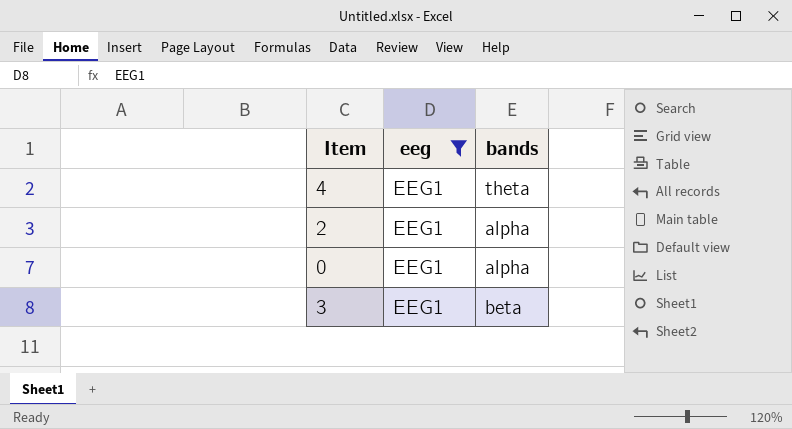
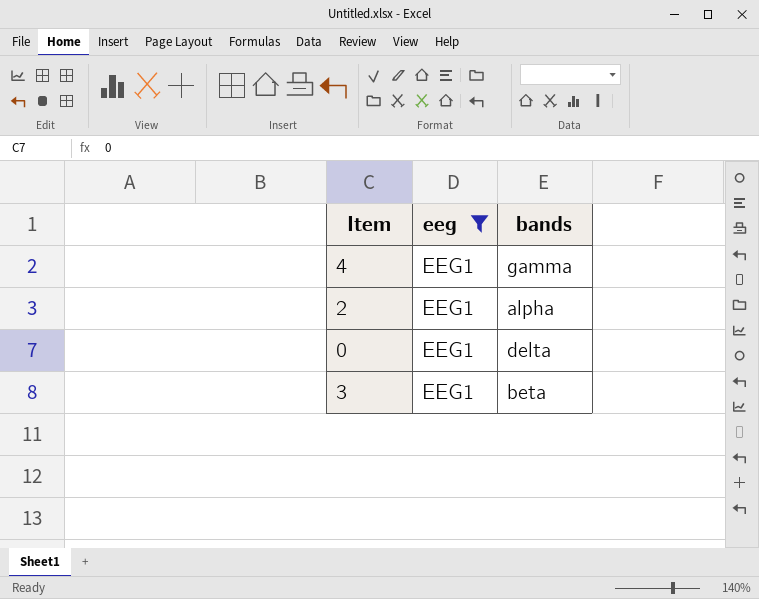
4 | bands: theta -> gamma
0 | bands: alpha -> delta

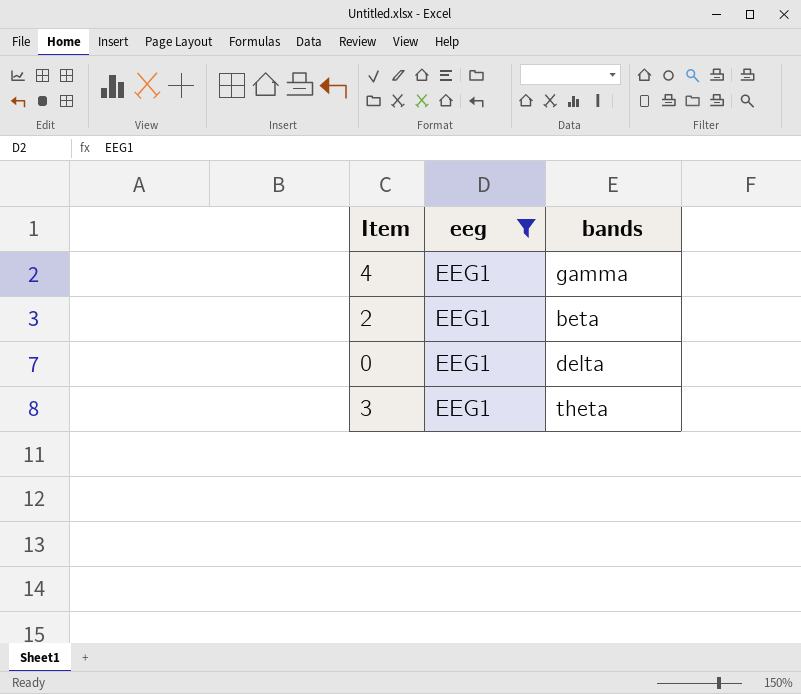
2 | bands: alpha -> beta
3 | bands: beta -> theta

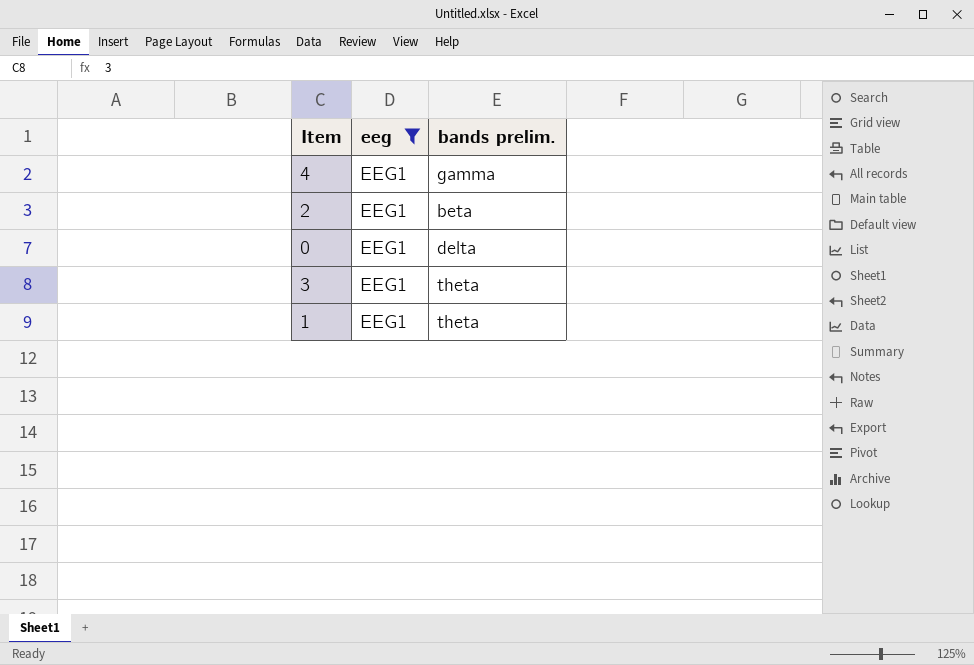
column name: bands -> bands prelim.
row 1: none -> EEG1 | theta

